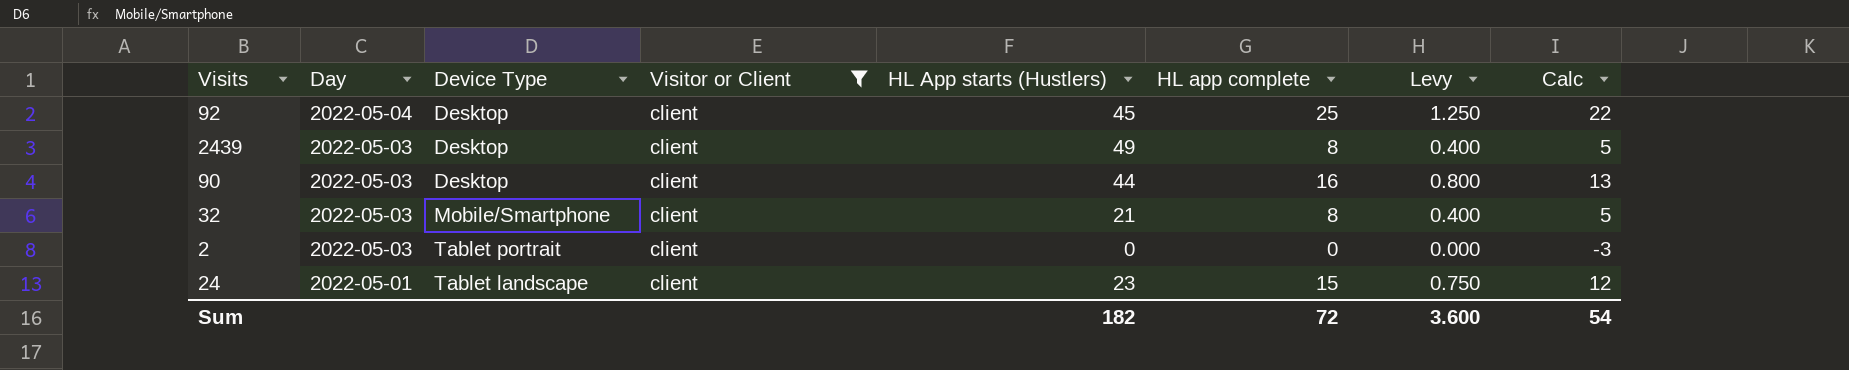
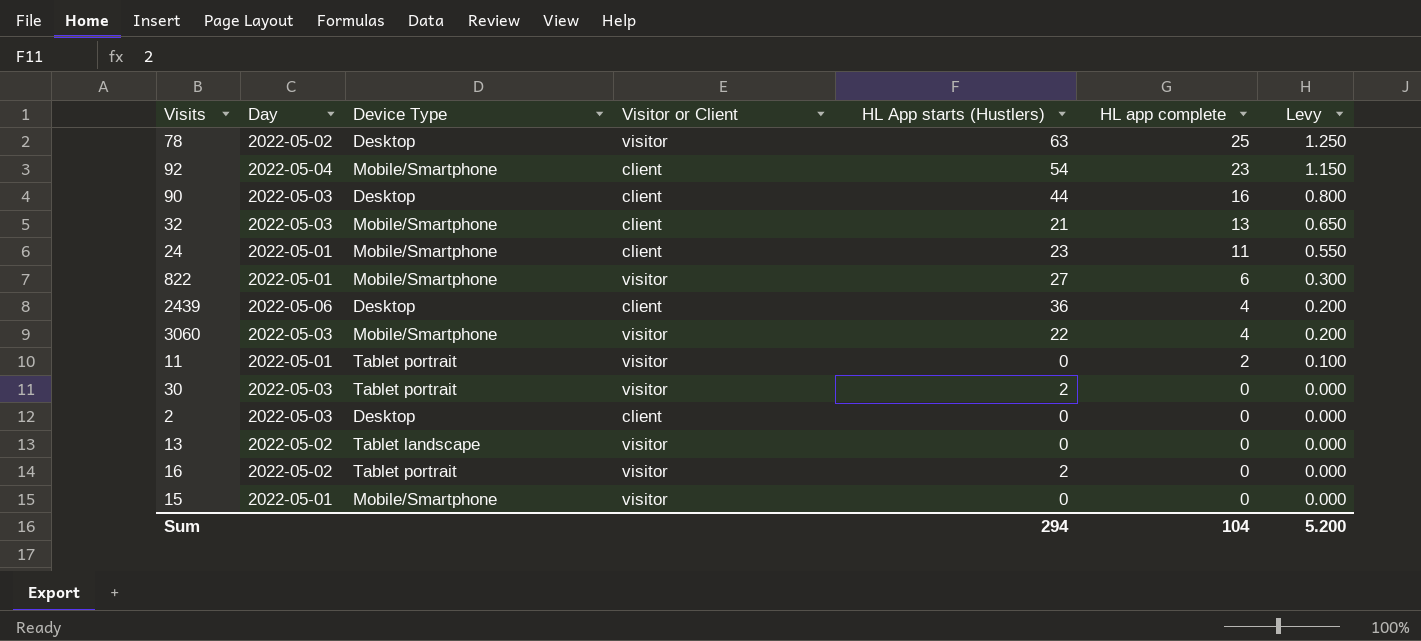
filter: Visitor or Client = client -> none
row order: Day descending -> HL app complete descending
column Calc | formula: [HL app complete] - 3 -> none
92 | Device Type: Desktop -> Mobile/Smartphone
92 | HL App starts (Hustlers): 45 -> 54
92 | HL app complete: 25 -> 23
92 | Levy: 1.250 -> 1.150
32 | HL app complete: 8 -> 13
32 | Levy: 0.400 -> 0.650
24 | Device Type: Tablet landscape -> Mobile/Smartphone
24 | HL app complete: 15 -> 11
24 | Levy: 0.750 -> 0.550
2439 | Day: 2022-05-03 -> 2022-05-06
2439 | HL App starts (Hustlers): 49 -> 36
2439 | HL app complete: 8 -> 4
2439 | Levy: 0.400 -> 0.200
2 | Device Type: Tablet portrait -> Desktop
Sum | HL App starts (Hustlers): 182 -> 294
Sum | HL app complete: 72 -> 104
Sum | Levy: 3.600 -> 5.200

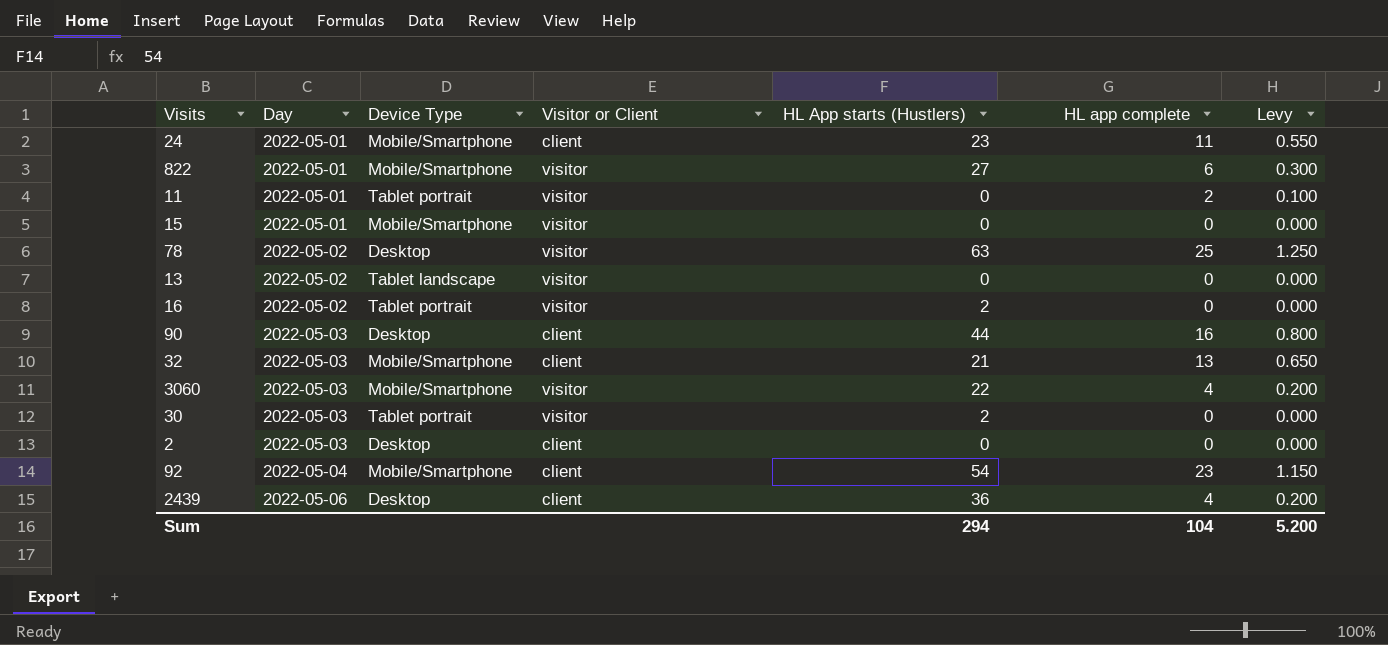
row order: HL app complete descending -> Day ascending

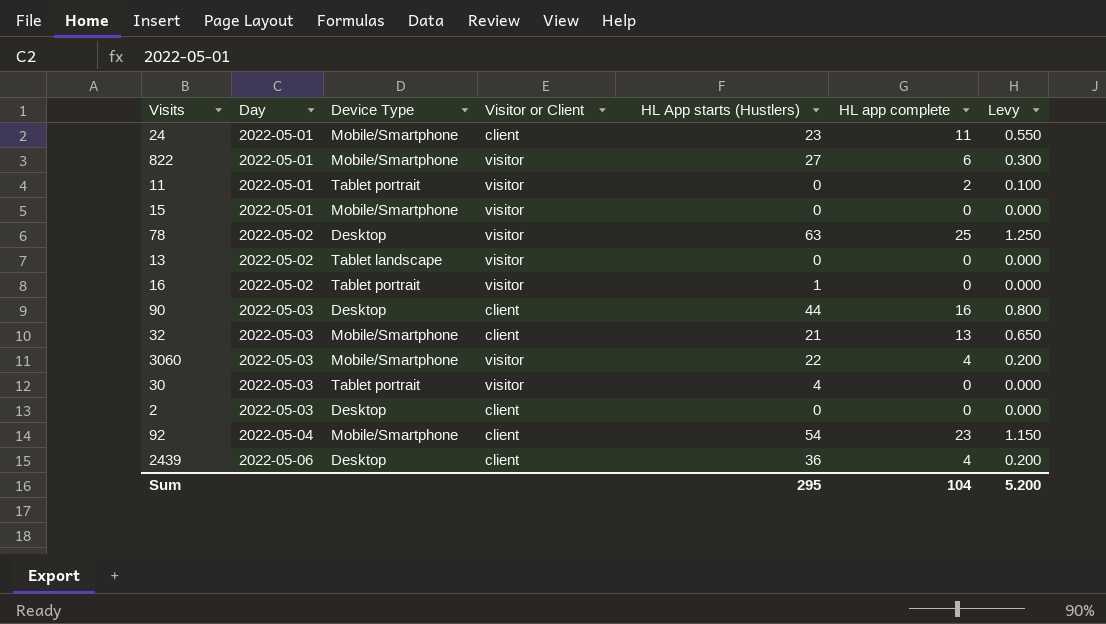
16 | HL App starts (Hustlers): 2 -> 1
30 | HL App starts (Hustlers): 2 -> 4
Sum | HL App starts (Hustlers): 294 -> 295

